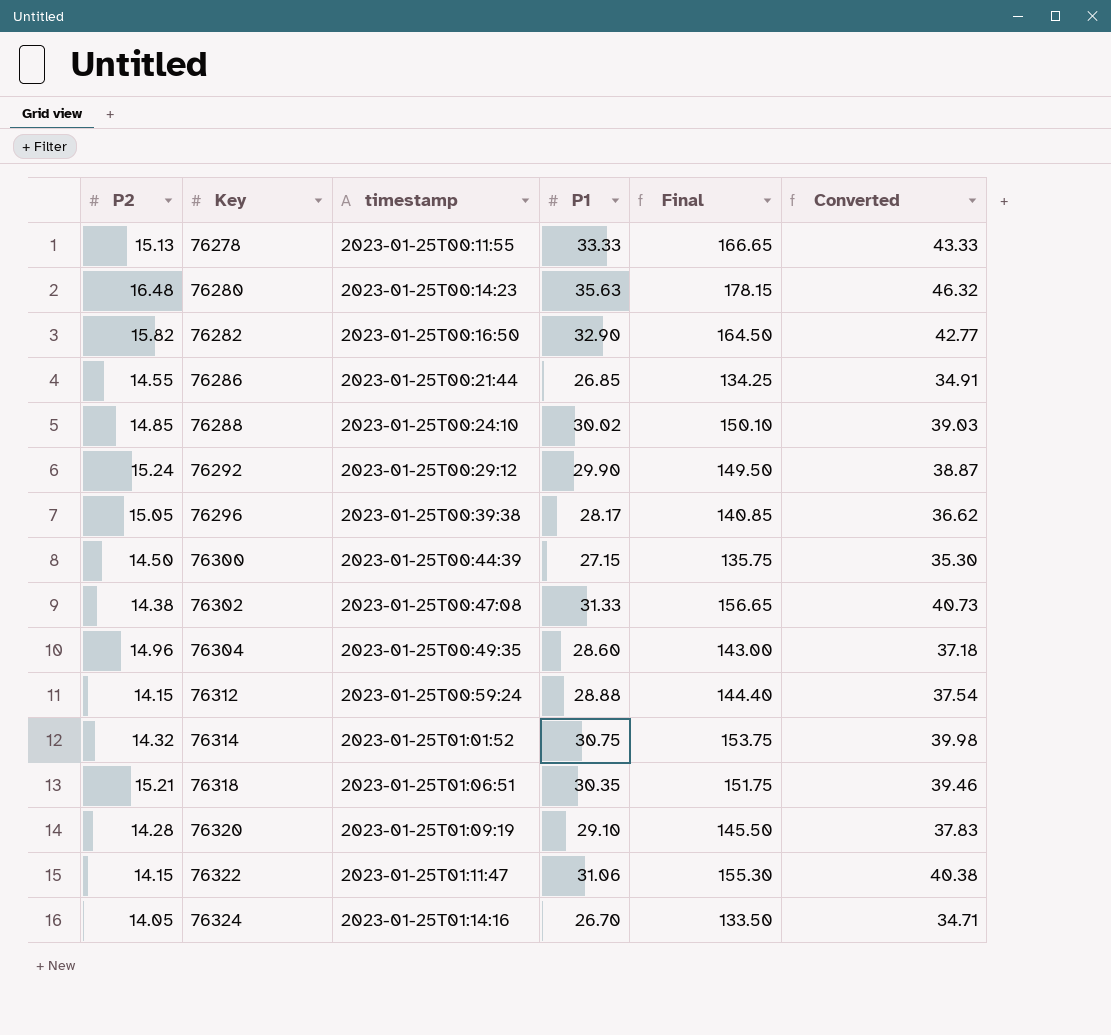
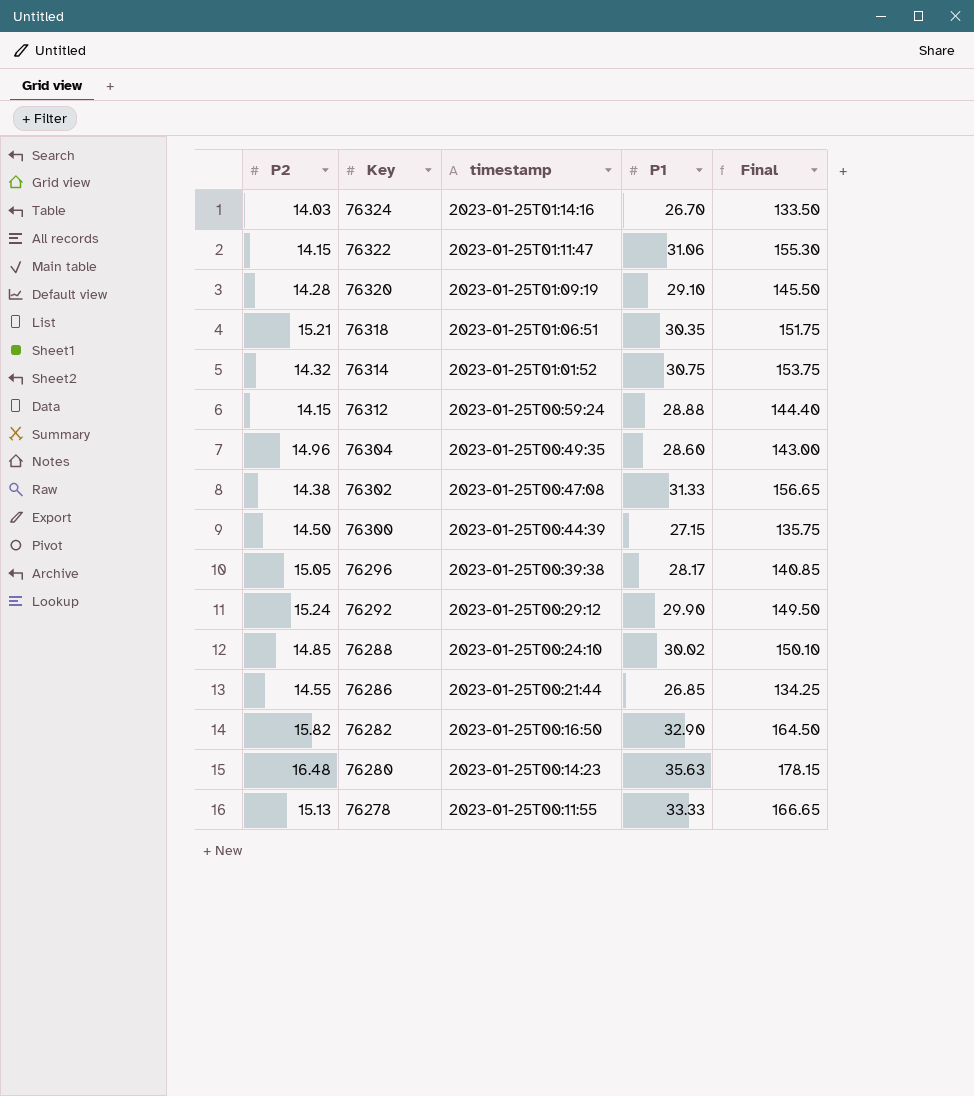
row order: Key ascending -> Key descending
column Converted | formula: [P1] * 1.3 -> none
76324 | P2: 14.05 -> 14.03

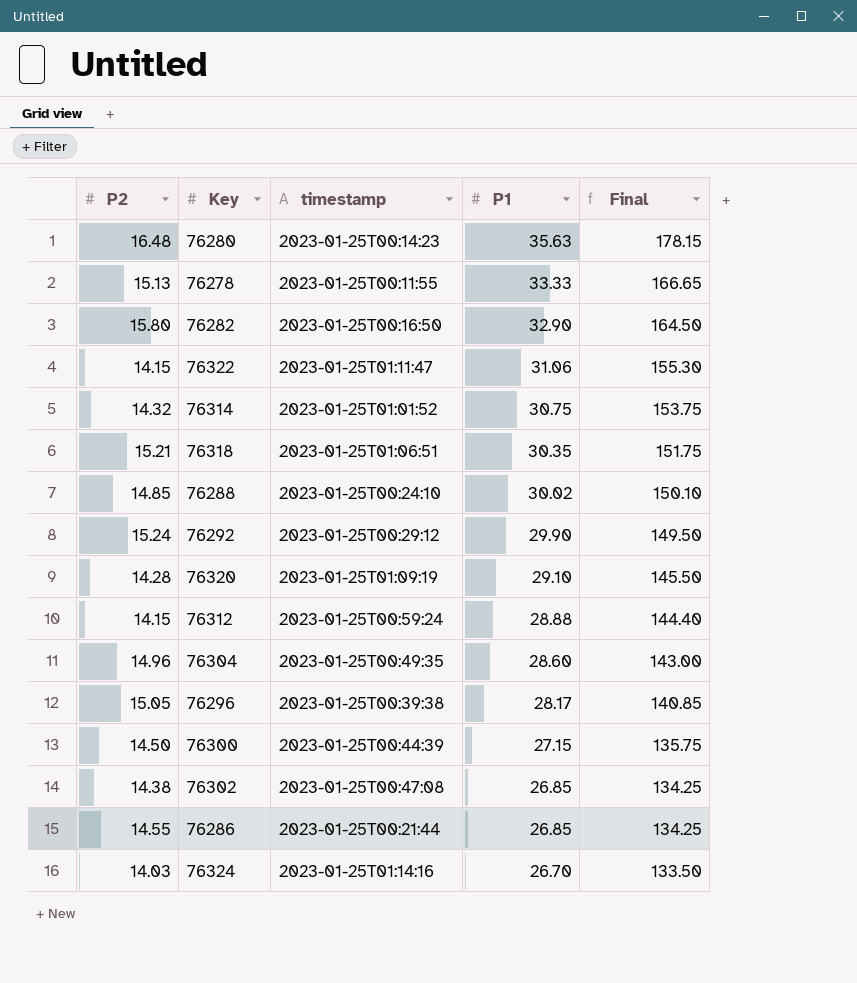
row order: Key descending -> P1 descending
76282 | P2: 15.82 -> 15.80
76302 | P1: 31.33 -> 26.85
76302 | Final: 156.65 -> 134.25

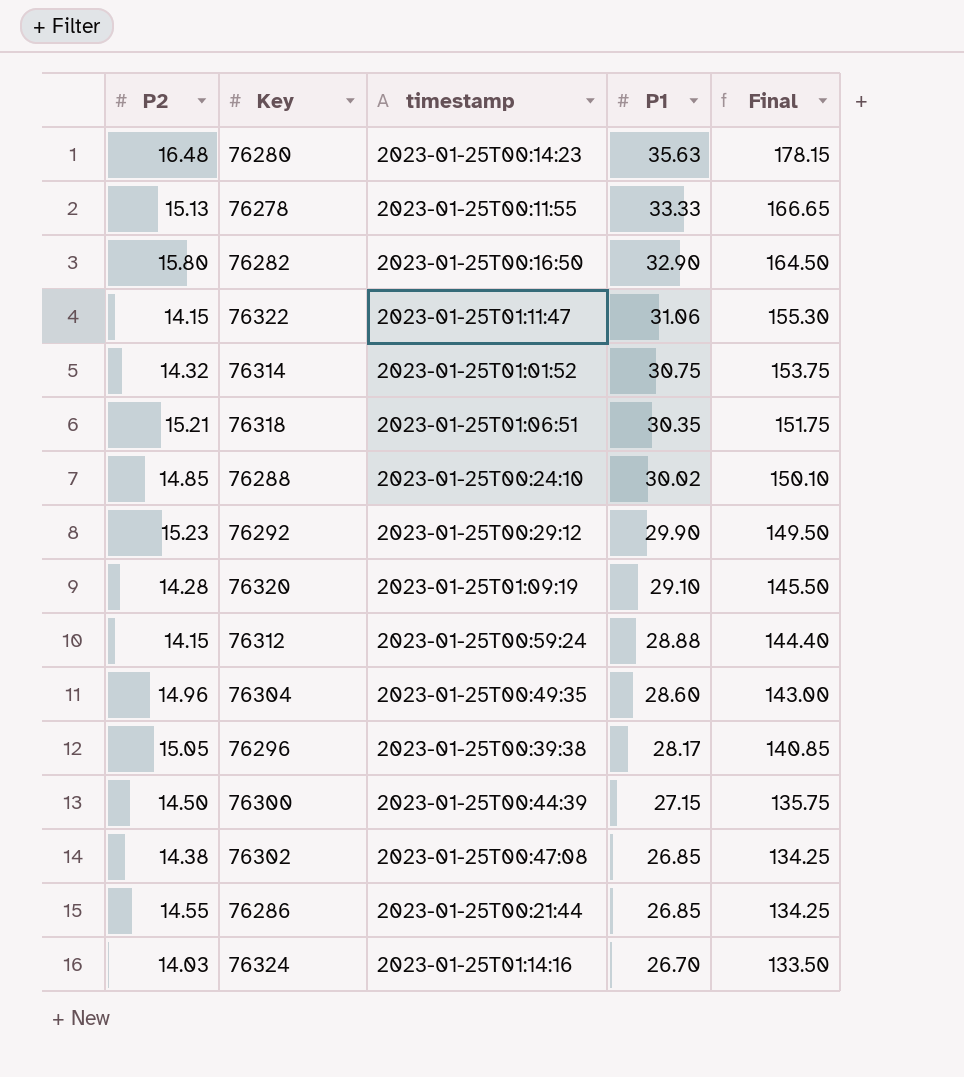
76292 | P2: 15.24 -> 15.23

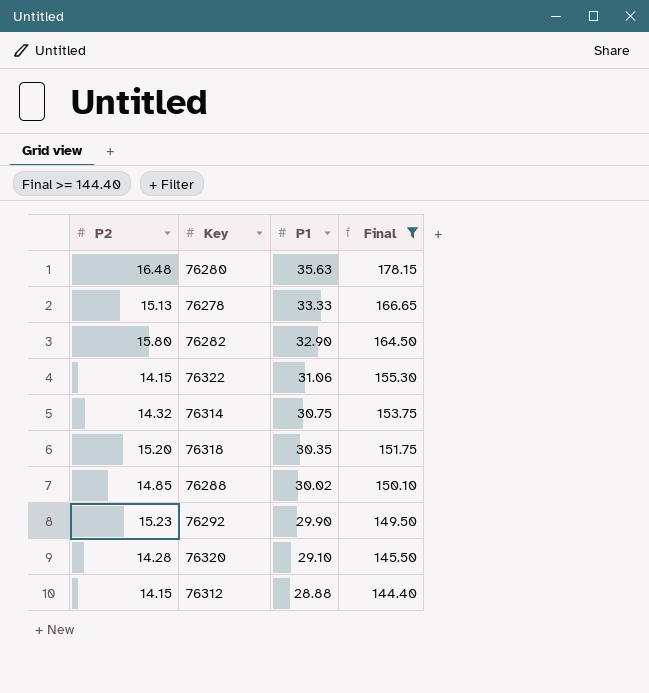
filter: none -> Final >= 144.40
column timestamp | position: 3 -> none
76318 | P2: 15.21 -> 15.20

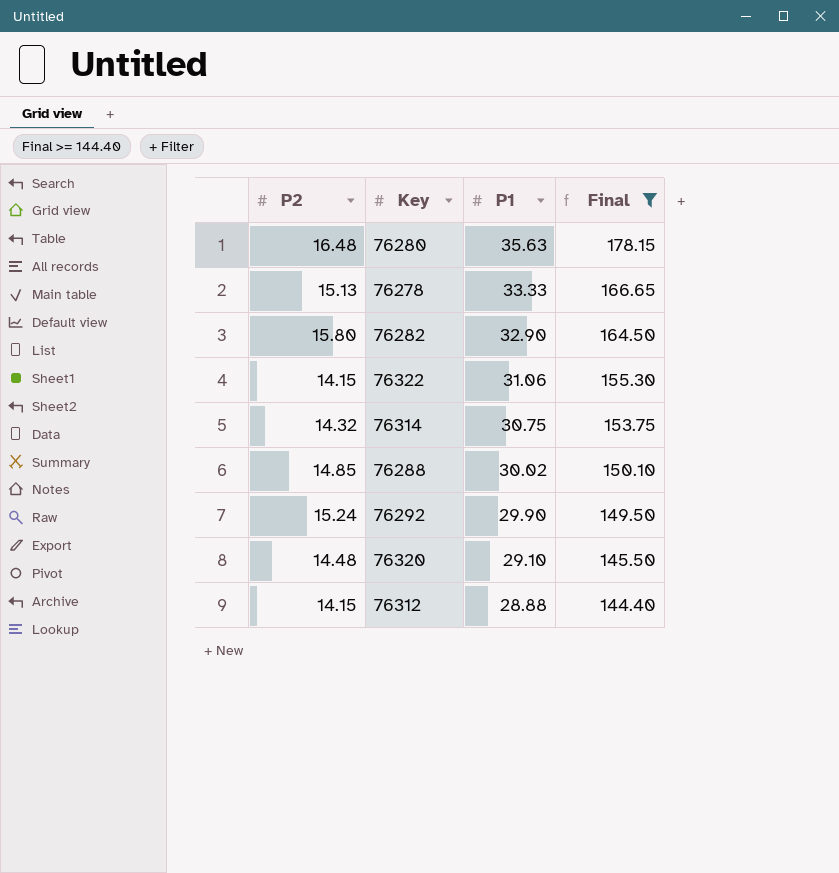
row 76318: 15.20 | 30.35 | 151.75 -> none
76292 | P2: 15.23 -> 15.24
76320 | P2: 14.28 -> 14.48

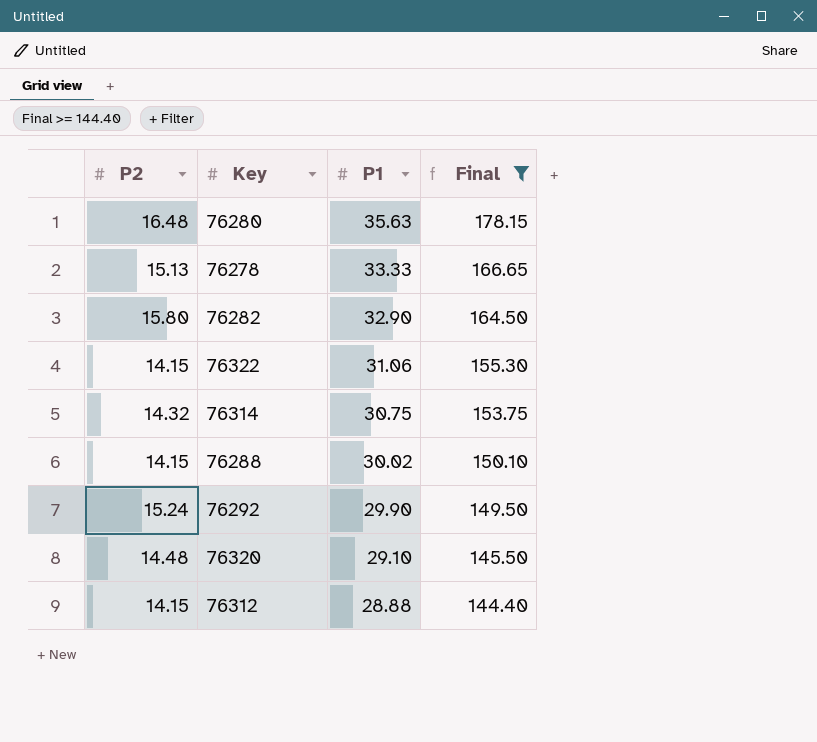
76288 | P2: 14.85 -> 14.15

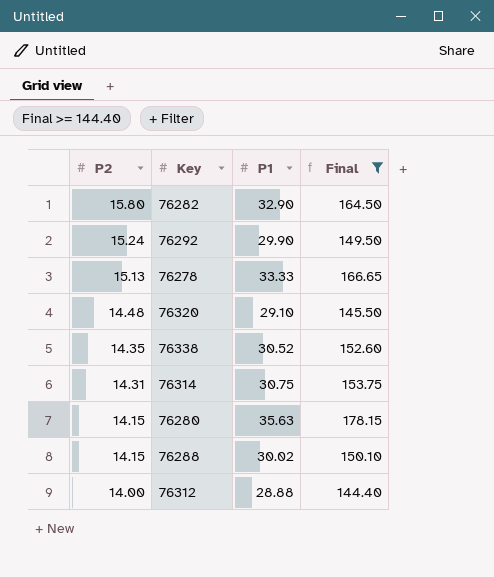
row order: P1 descending -> P2 descending
row 76322: 14.15 | 31.06 | 155.30 -> none
row 76338: none -> 14.35 | 30.52 | 152.60
76314 | P2: 14.32 -> 14.31
76280 | P2: 16.48 -> 14.15
76312 | P2: 14.15 -> 14.00

